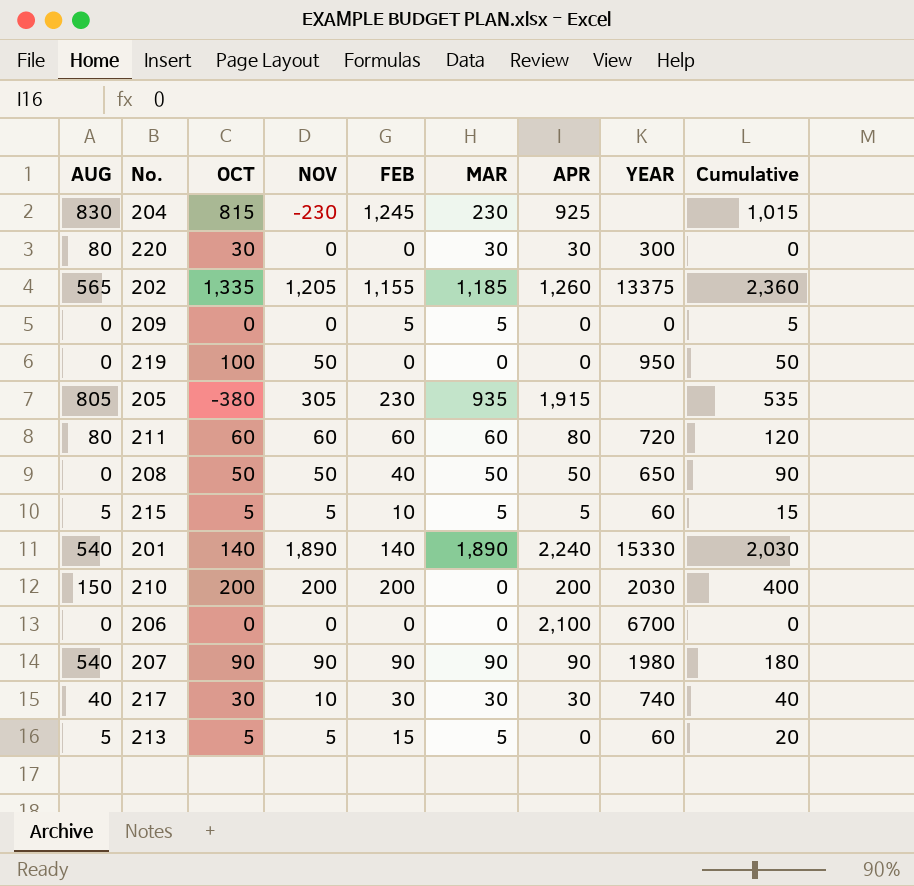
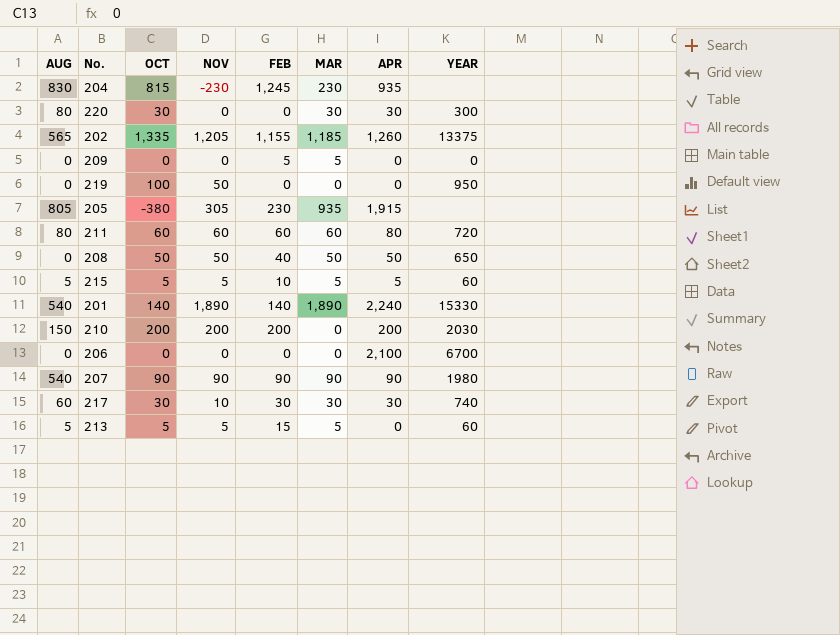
column Cumulative | formula: [NOV] + [FEB] -> none
204 | APR: 925 -> 935
217 | AUG: 40 -> 60

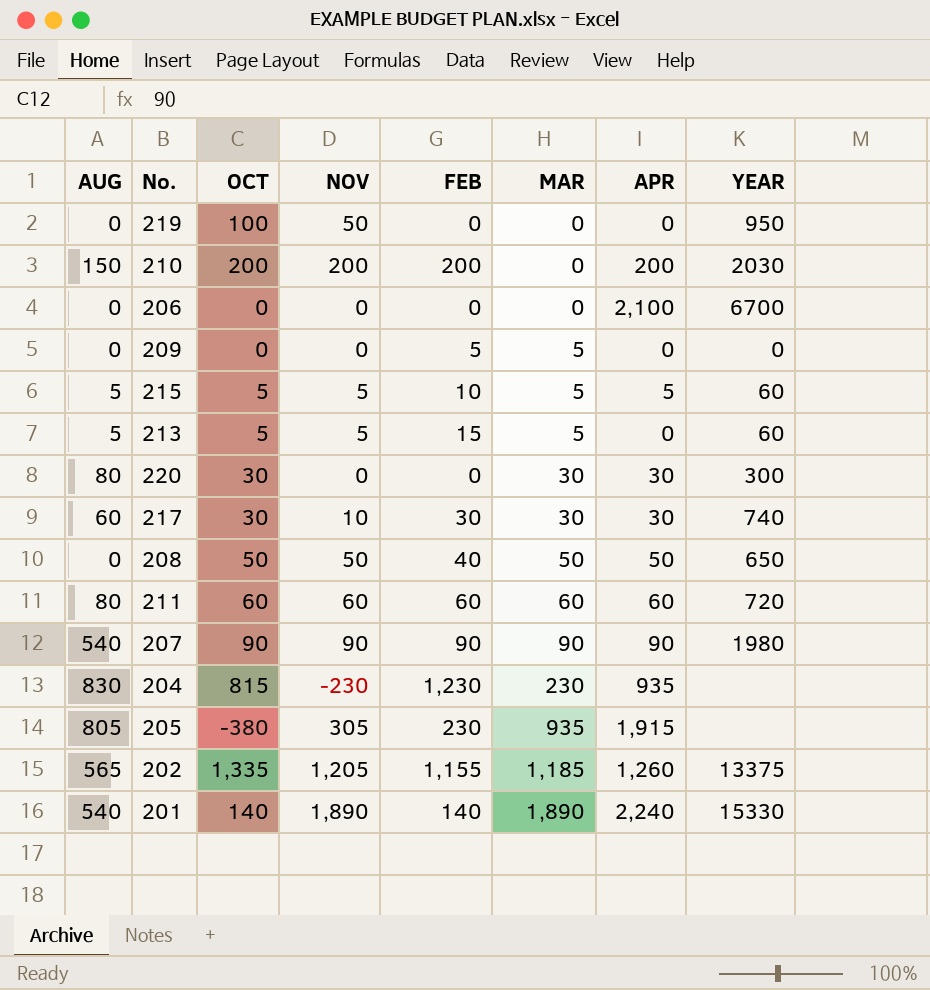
row order: none -> MAR ascending
211 | APR: 80 -> 60
204 | FEB: 1,245 -> 1,230

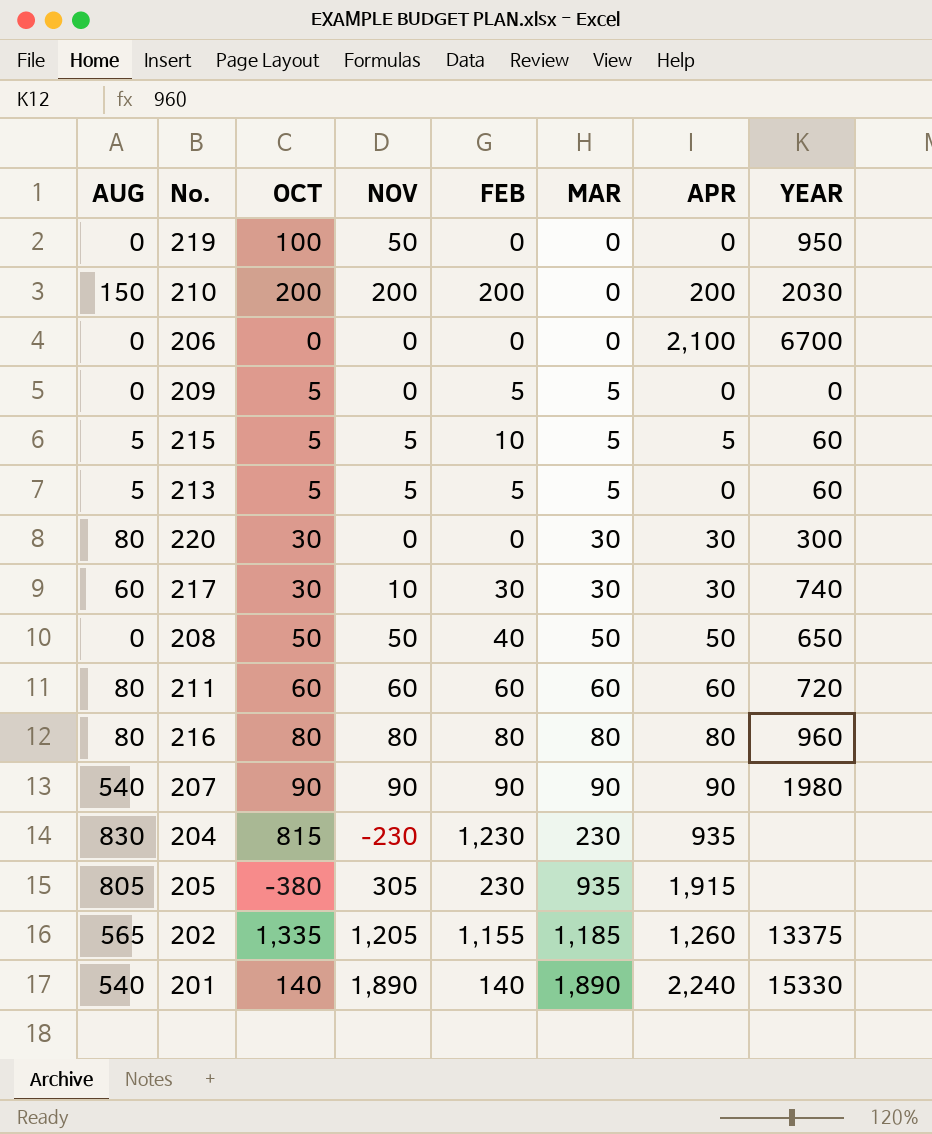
209 | OCT: 0 -> 5
213 | FEB: 15 -> 5
row 216: none -> 80 | 80 | 80 | 80 | 80 | 80 | 960

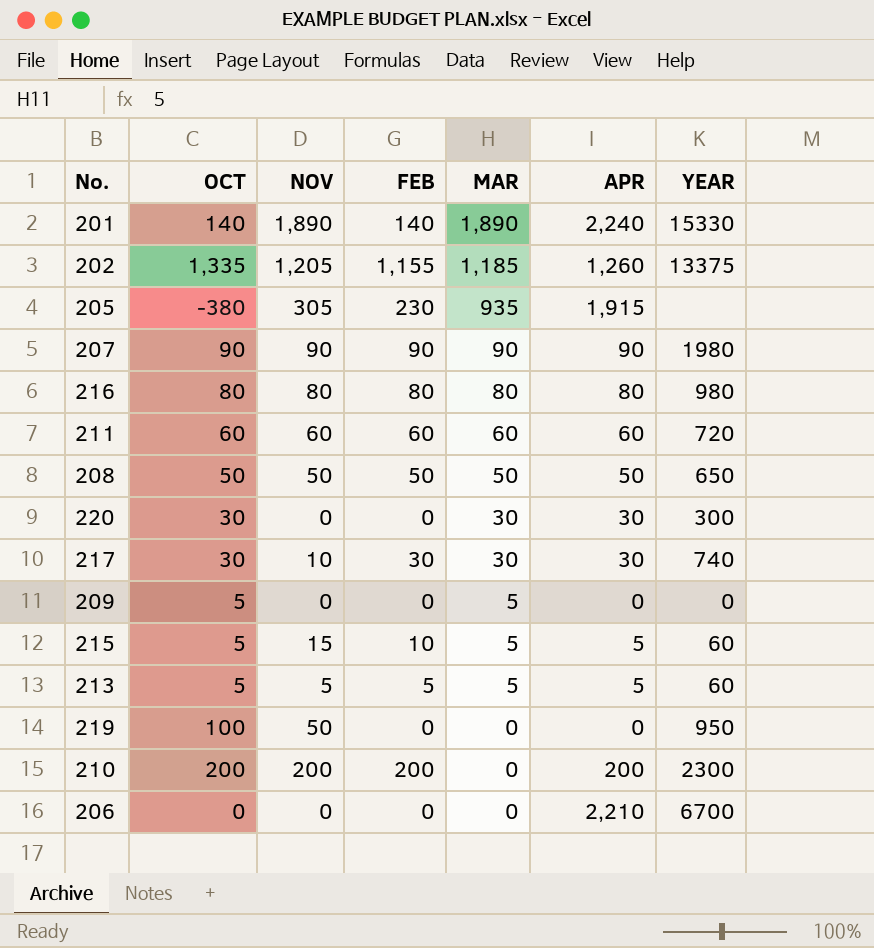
row order: MAR ascending -> MAR descending
column AUG | position: 1 -> none
row 204: 830 | 815 | -230 | 1,230 | 230 | 935 | none -> none
216 | YEAR: 960 -> 980
208 | FEB: 40 -> 50
209 | FEB: 5 -> 0
215 | NOV: 5 -> 15
213 | APR: 0 -> 5
210 | YEAR: 2030 -> 2300
206 | APR: 2,100 -> 2,210

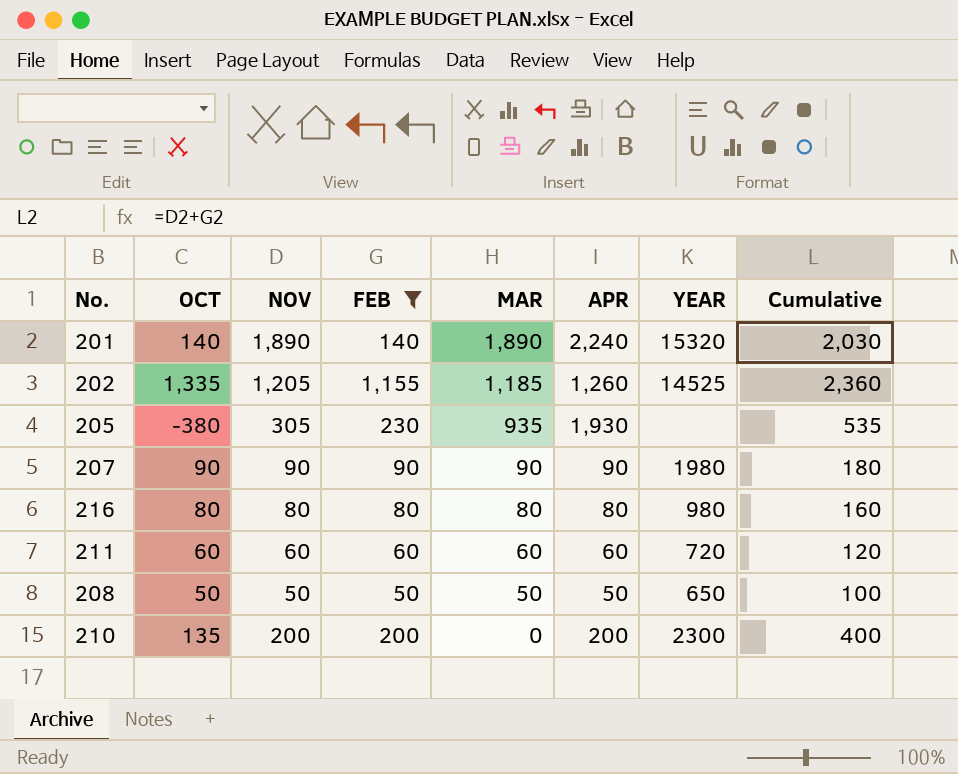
filter: none -> FEB >= 50
column Cumulative | formula: none -> [NOV] + [FEB]
201 | YEAR: 15330 -> 15320
202 | YEAR: 13375 -> 14525
205 | APR: 1,915 -> 1,930
210 | OCT: 200 -> 135

